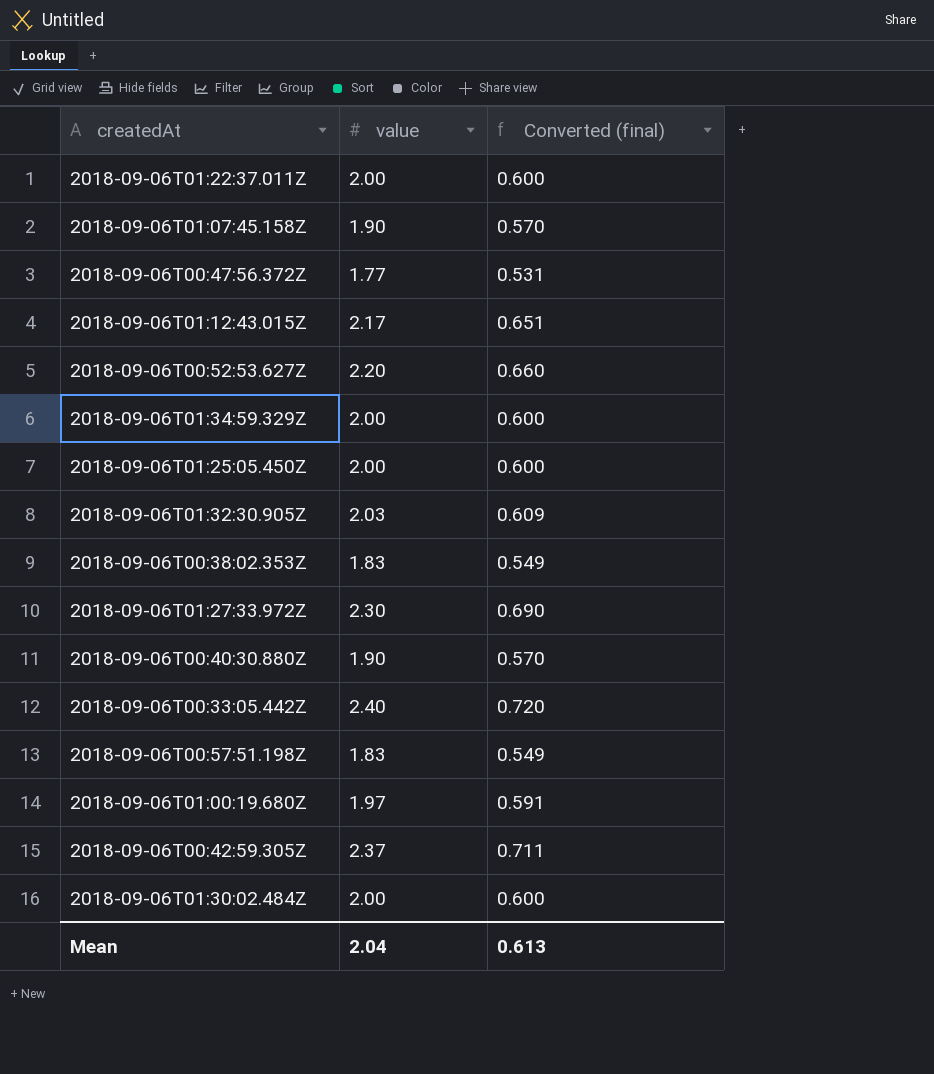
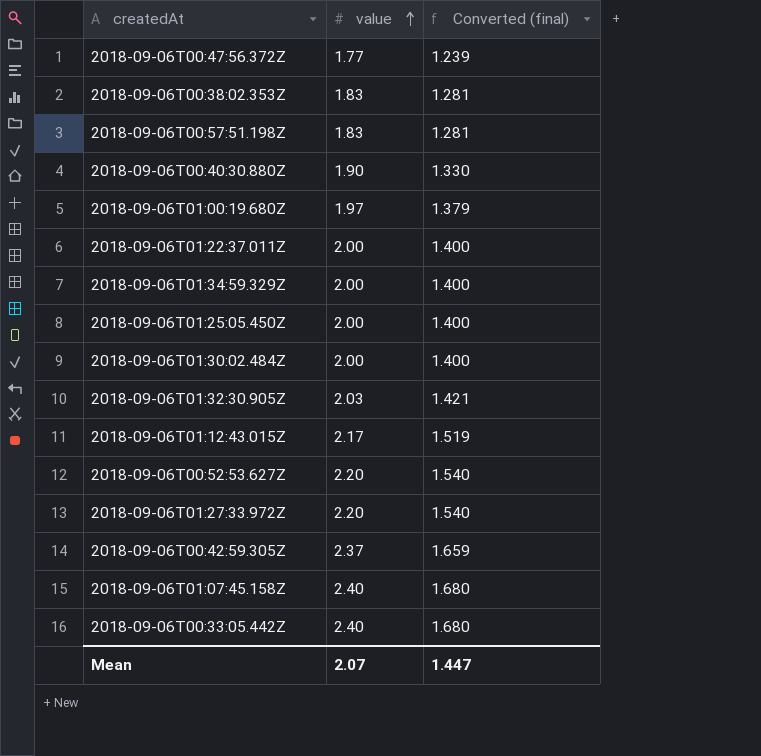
row order: none -> value ascending
column Converted (final) | formula: [value] * 0.3 -> [value] * 0.7
2018-09-06T01:27:33.972Z | value: 2.30 -> 2.20
2018-09-06T01:07:45.158Z | value: 1.90 -> 2.40
Mean | value: 2.04 -> 2.07
Mean | Converted (final): 0.613 -> 1.447

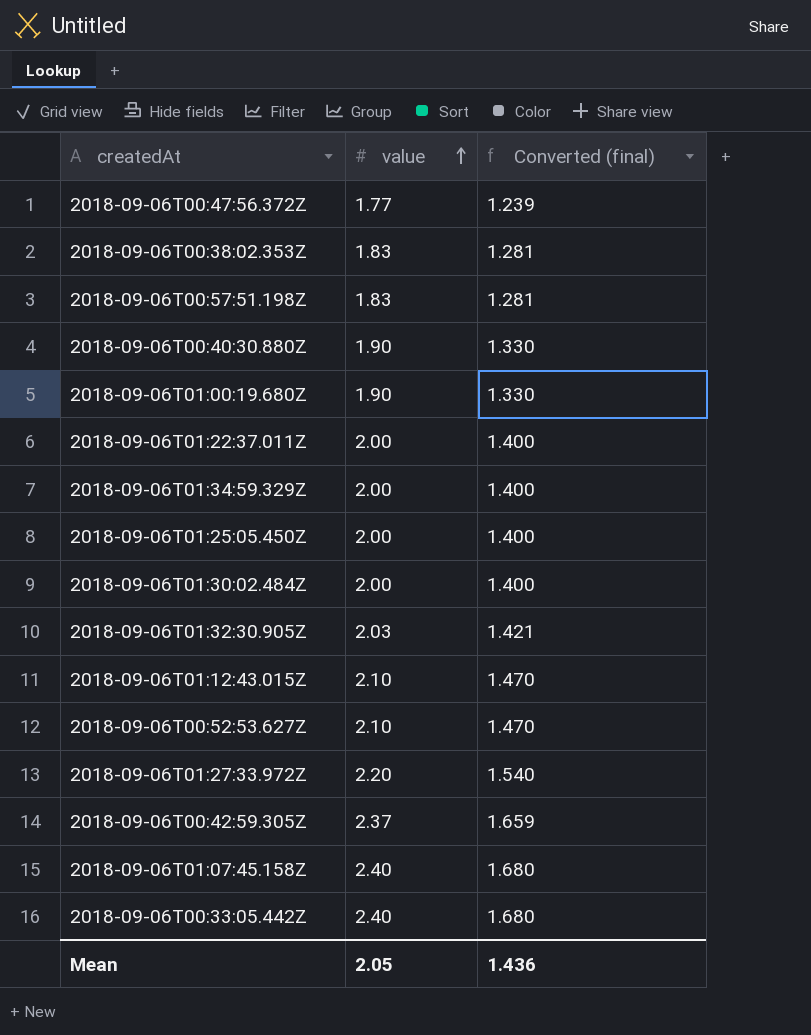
2018-09-06T01:00:19.680Z | value: 1.97 -> 1.90
2018-09-06T01:00:19.680Z | Converted (final): 1.379 -> 1.330
2018-09-06T01:12:43.015Z | value: 2.17 -> 2.10
2018-09-06T01:12:43.015Z | Converted (final): 1.519 -> 1.470
2018-09-06T00:52:53.627Z | value: 2.20 -> 2.10
2018-09-06T00:52:53.627Z | Converted (final): 1.540 -> 1.470
Mean | value: 2.07 -> 2.05
Mean | Converted (final): 1.447 -> 1.436

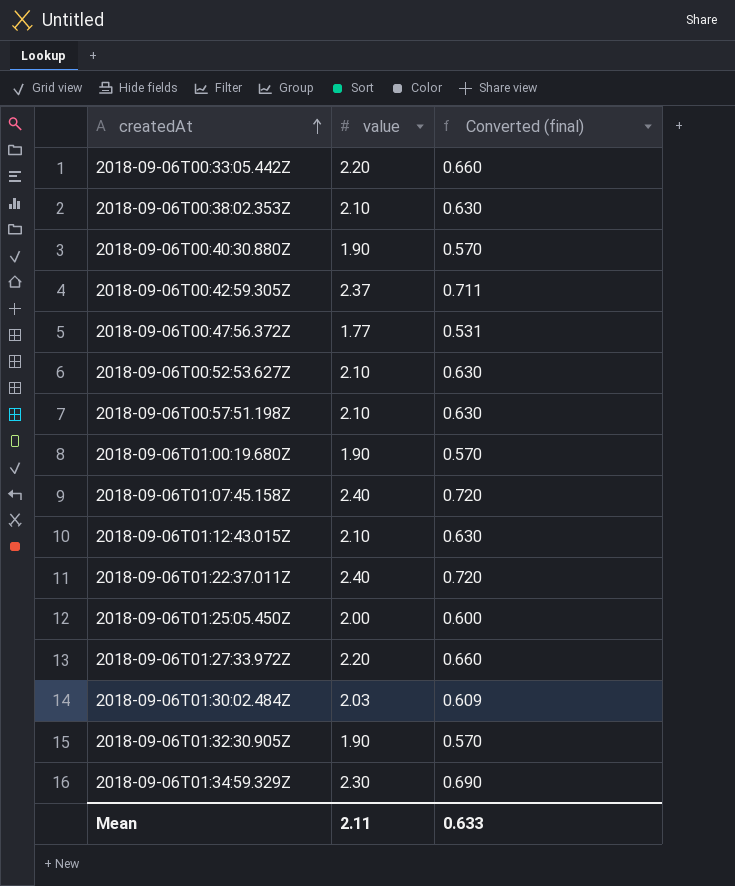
row order: value ascending -> createdAt ascending
column Converted (final) | formula: [value] * 0.7 -> [value] * 0.3
2018-09-06T00:33:05.442Z | value: 2.40 -> 2.20
2018-09-06T00:38:02.353Z | value: 1.83 -> 2.10
2018-09-06T00:57:51.198Z | value: 1.83 -> 2.10
2018-09-06T01:22:37.011Z | value: 2.00 -> 2.40
2018-09-06T01:30:02.484Z | value: 2.00 -> 2.03
2018-09-06T01:32:30.905Z | value: 2.03 -> 1.90
2018-09-06T01:34:59.329Z | value: 2.00 -> 2.30
Mean | value: 2.05 -> 2.11
Mean | Converted (final): 1.436 -> 0.633

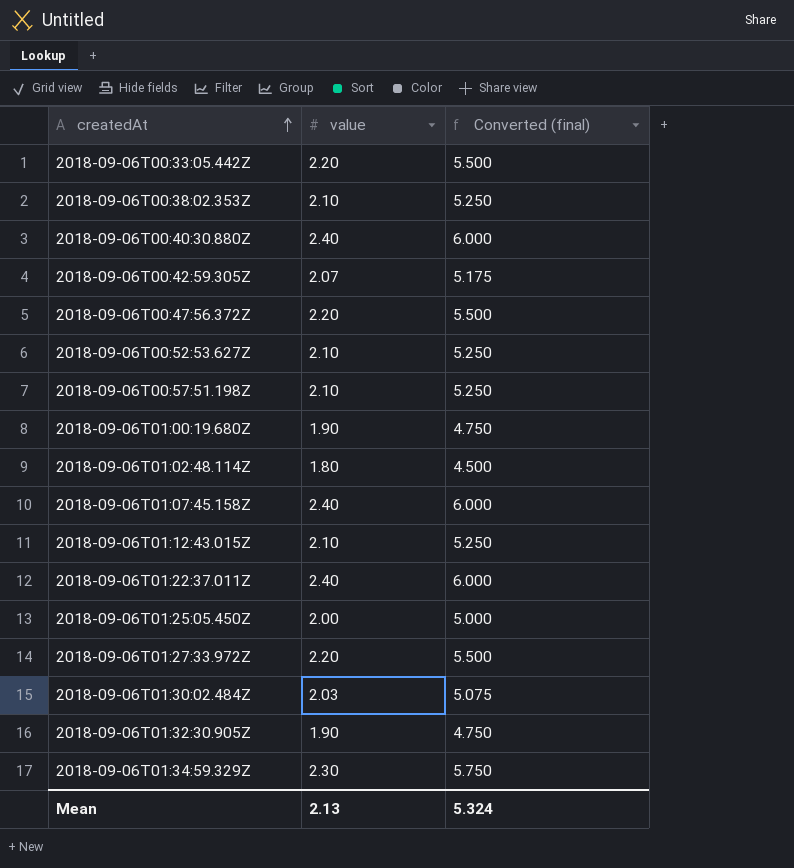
column Converted (final) | formula: [value] * 0.3 -> [value] * 2.5
2018-09-06T00:40:30.880Z | value: 1.90 -> 2.40
2018-09-06T00:42:59.305Z | value: 2.37 -> 2.07
2018-09-06T00:47:56.372Z | value: 1.77 -> 2.20
row 2018-09-06T01:02:48.114Z: none -> 1.80 | 4.500
Mean | value: 2.11 -> 2.13
Mean | Converted (final): 0.633 -> 5.324

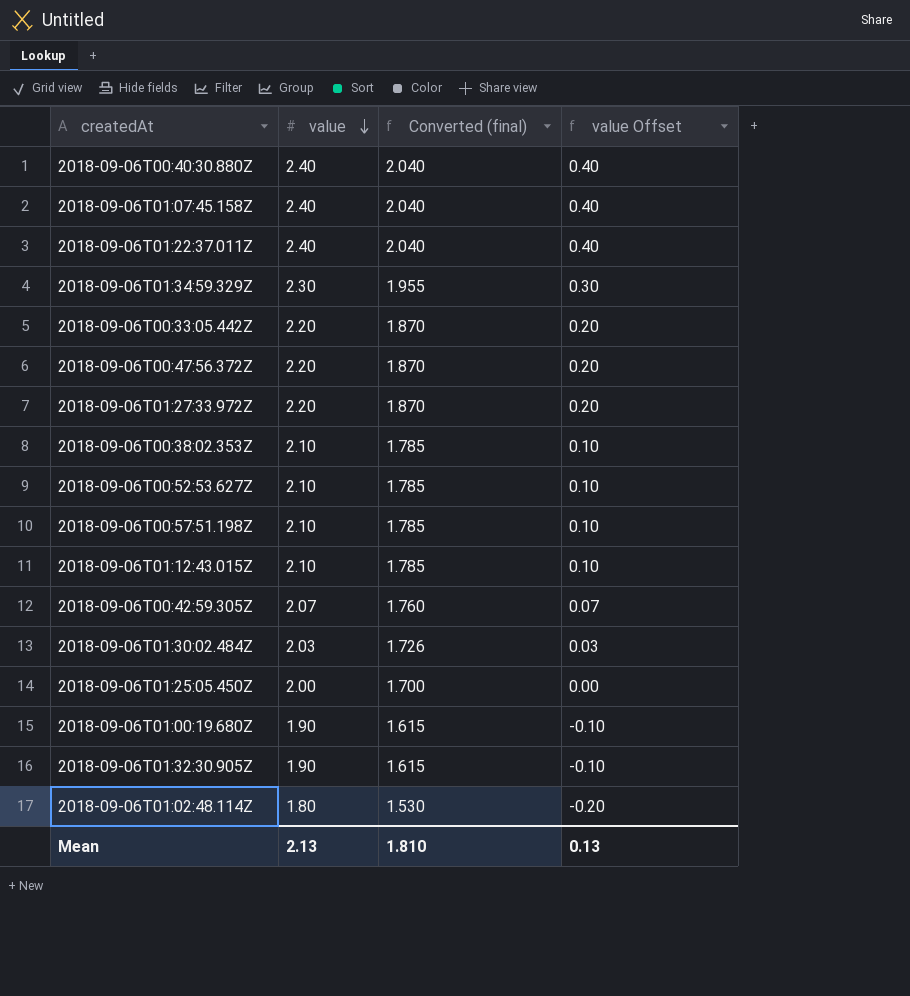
row order: createdAt ascending -> value descending
column Converted (final) | formula: [value] * 2.5 -> [value] * 0.85
column value Offset | formula: none -> [value] - 2
Mean | Converted (final): 5.324 -> 1.810

